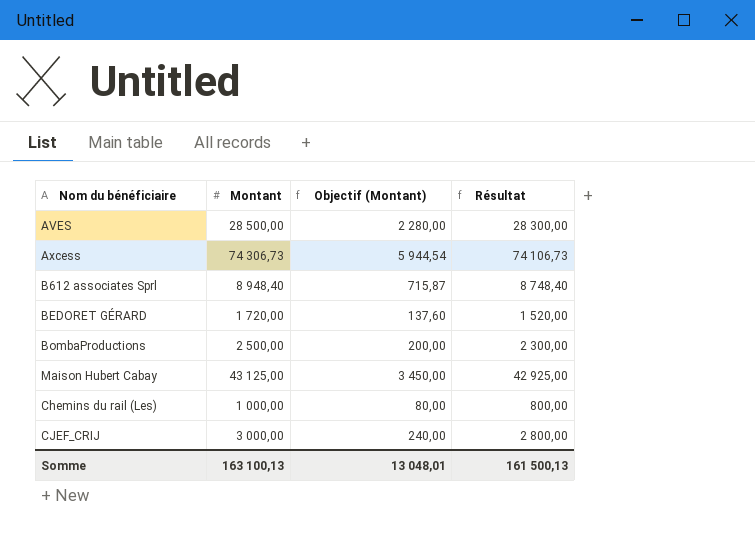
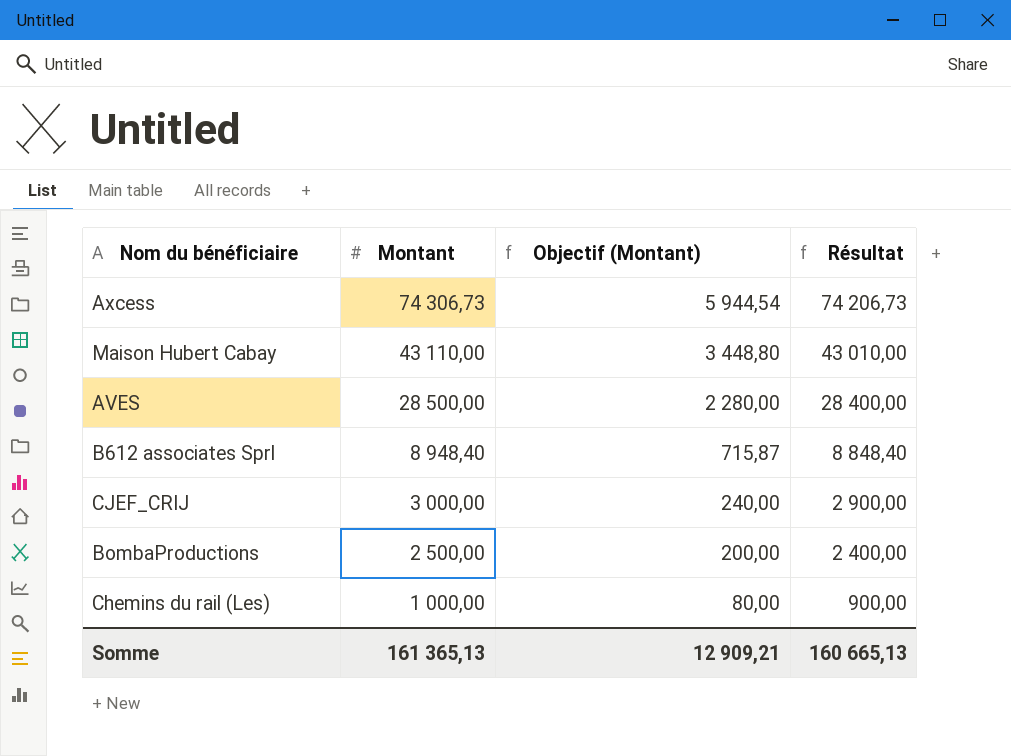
row order: none -> Montant descending
column Résultat | formula: [Montant] - 200 -> [Montant] - 100
row BEDORET GÉRARD: 1 720,00 | 137,60 | 1 520,00 -> none
Maison Hubert Cabay | Montant: 43 125,00 -> 43 110,00
Maison Hubert Cabay | Objectif (Montant): 3 450,00 -> 3 448,80
Somme | Montant: 163 100,13 -> 161 365,13
Somme | Objectif (Montant): 13 048,01 -> 12 909,21
Somme | Résultat: 161 500,13 -> 160 665,13

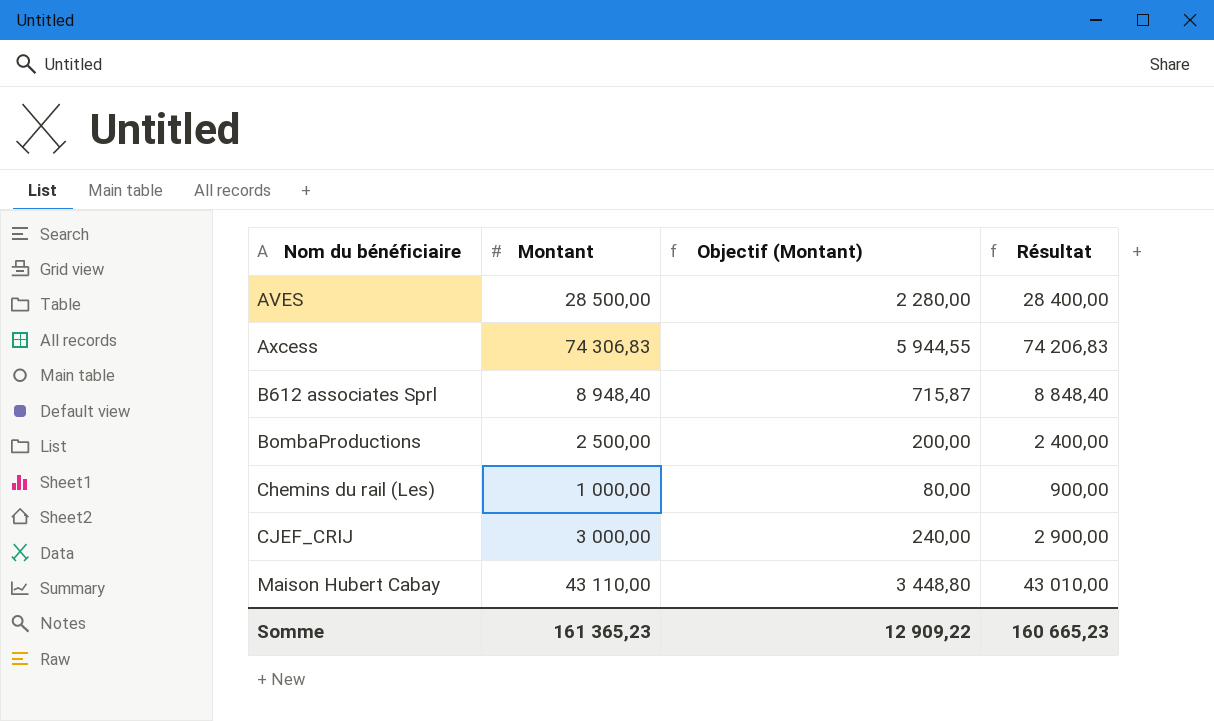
row order: Montant descending -> Nom du bénéficiaire ascending
Axcess | Montant: 74 306,73 -> 74 306,83
Axcess | Objectif (Montant): 5 944,54 -> 5 944,55
Axcess | Résultat: 74 206,73 -> 74 206,83
Somme | Montant: 161 365,13 -> 161 365,23
Somme | Objectif (Montant): 12 909,21 -> 12 909,22
Somme | Résultat: 160 665,13 -> 160 665,23

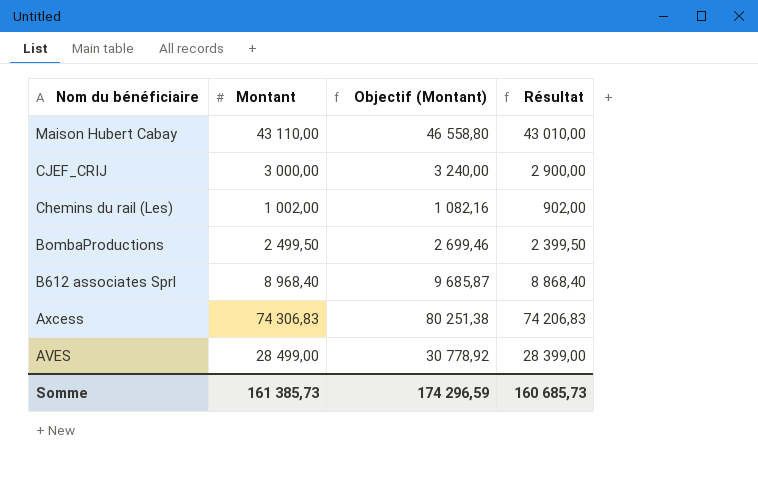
row order: Nom du bénéficiaire ascending -> Nom du bénéficiaire descending
column Objectif (Montant) | formula: [Montant] * 0,08 -> [Montant] * 1,08
Chemins du rail (Les) | Montant: 1 000,00 -> 1 002,00
Chemins du rail (Les) | Résultat: 900,00 -> 902,00
BombaProductions | Montant: 2 500,00 -> 2 499,50
BombaProductions | Résultat: 2 400,00 -> 2 399,50
B612 associates Sprl | Montant: 8 948,40 -> 8 968,40
B612 associates Sprl | Résultat: 8 848,40 -> 8 868,40
AVES | Montant: 28 500,00 -> 28 499,00
AVES | Résultat: 28 400,00 -> 28 399,00
Somme | Montant: 161 365,23 -> 161 385,73
Somme | Objectif (Montant): 12 909,22 -> 174 296,59
Somme | Résultat: 160 665,23 -> 160 685,73

